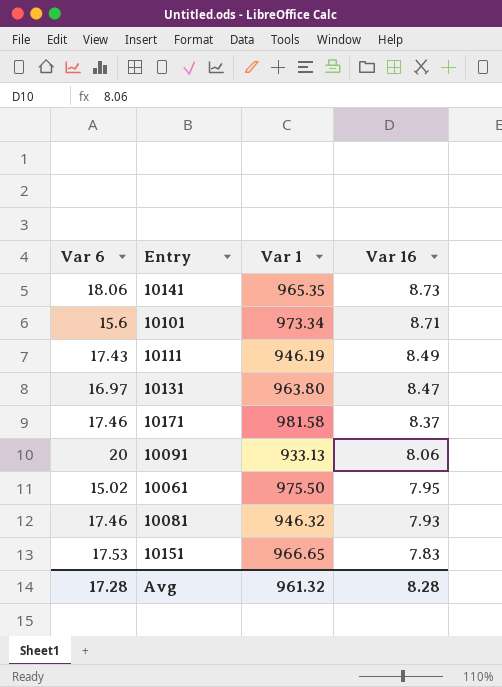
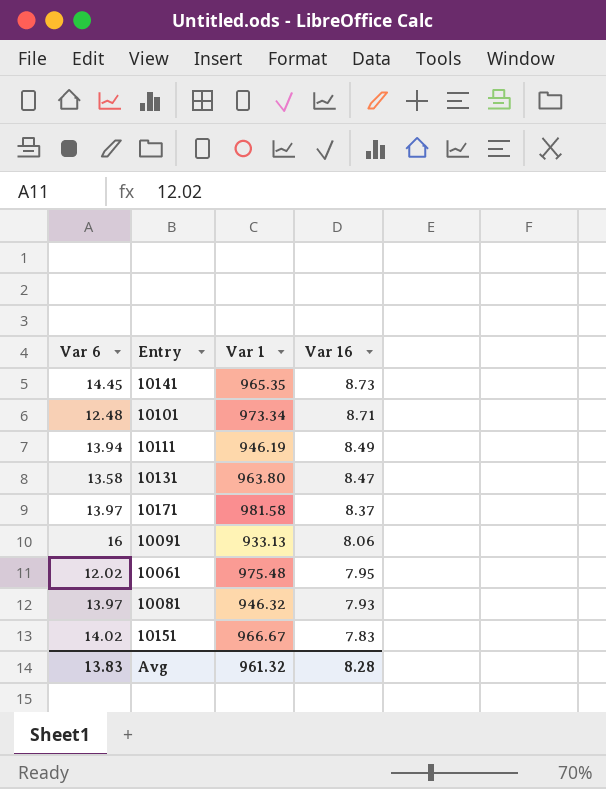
10141 | Var 6: 18.06 -> 14.45
10101 | Var 6: 15.6 -> 12.48
10111 | Var 6: 17.43 -> 13.94
10131 | Var 6: 16.97 -> 13.58
10171 | Var 6: 17.46 -> 13.97
10091 | Var 6: 20 -> 16
10061 | Var 6: 15.02 -> 12.02
10061 | Var 1: 975.50 -> 975.48
10081 | Var 6: 17.46 -> 13.97
10151 | Var 6: 17.53 -> 14.02
10151 | Var 1: 966.65 -> 966.67
Avg | Var 6: 17.28 -> 13.83

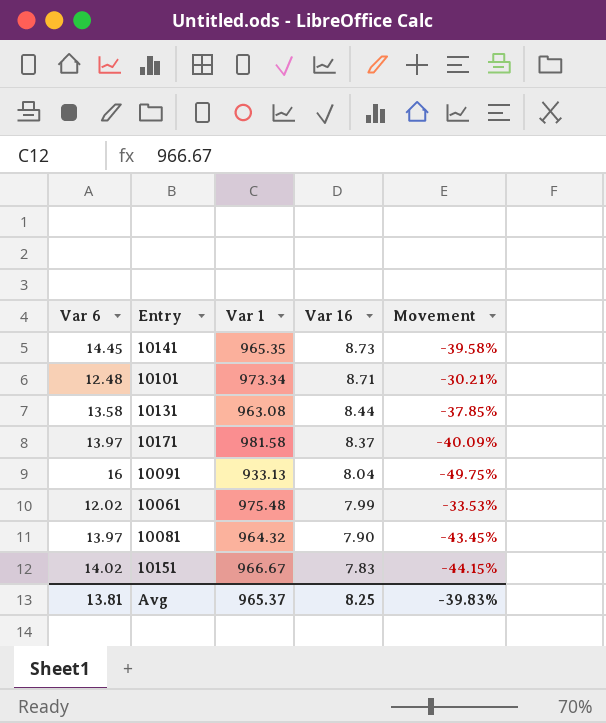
column Movement | formula: none -> ([Var 16] - [Var 6]) / [Var 6]
row 10111: 13.94 | 946.19 | 8.49 -> none
10131 | Var 1: 963.80 -> 963.08
10131 | Var 16: 8.47 -> 8.44
10091 | Var 16: 8.06 -> 8.04
10061 | Var 16: 7.95 -> 7.99
10081 | Var 1: 946.32 -> 964.32
10081 | Var 16: 7.93 -> 7.90
Avg | Var 6: 13.83 -> 13.81
Avg | Var 1: 961.32 -> 965.37
Avg | Var 16: 8.28 -> 8.25

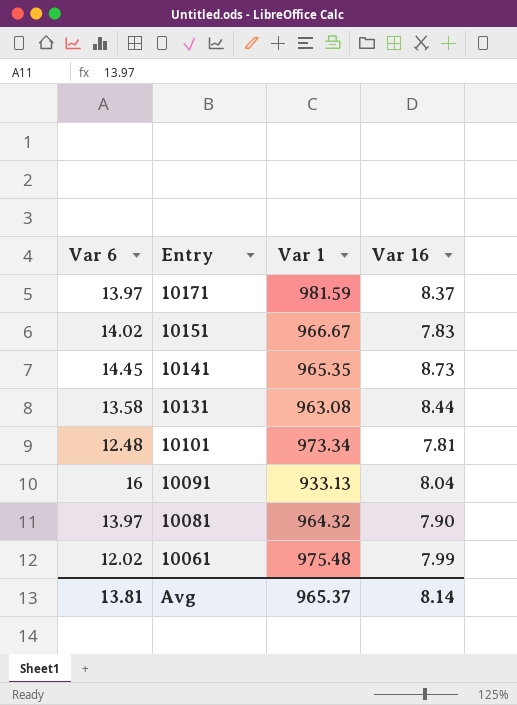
row order: Var 16 descending -> Entry descending
column Movement | formula: ([Var 16] - [Var 6]) / [Var 6] -> none
10171 | Var 1: 981.58 -> 981.59
10101 | Var 16: 8.71 -> 7.81
Avg | Var 16: 8.25 -> 8.14

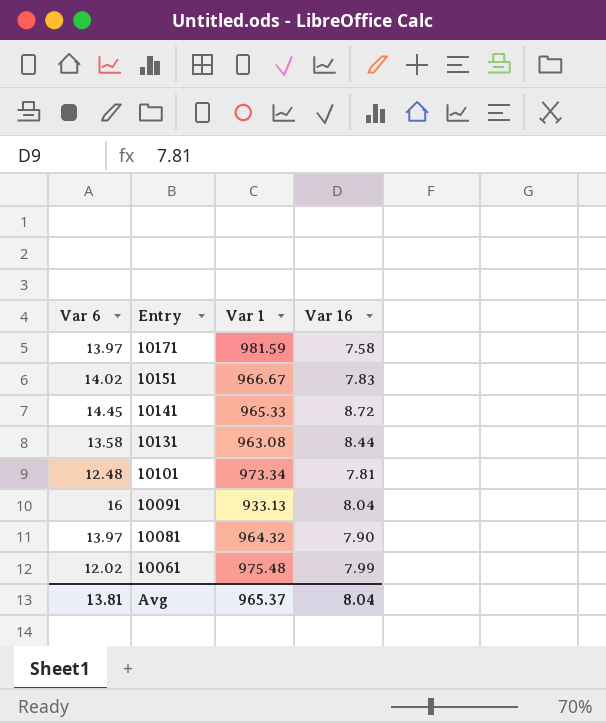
10171 | Var 16: 8.37 -> 7.58
10141 | Var 1: 965.35 -> 965.33
10141 | Var 16: 8.73 -> 8.72
Avg | Var 16: 8.14 -> 8.04

